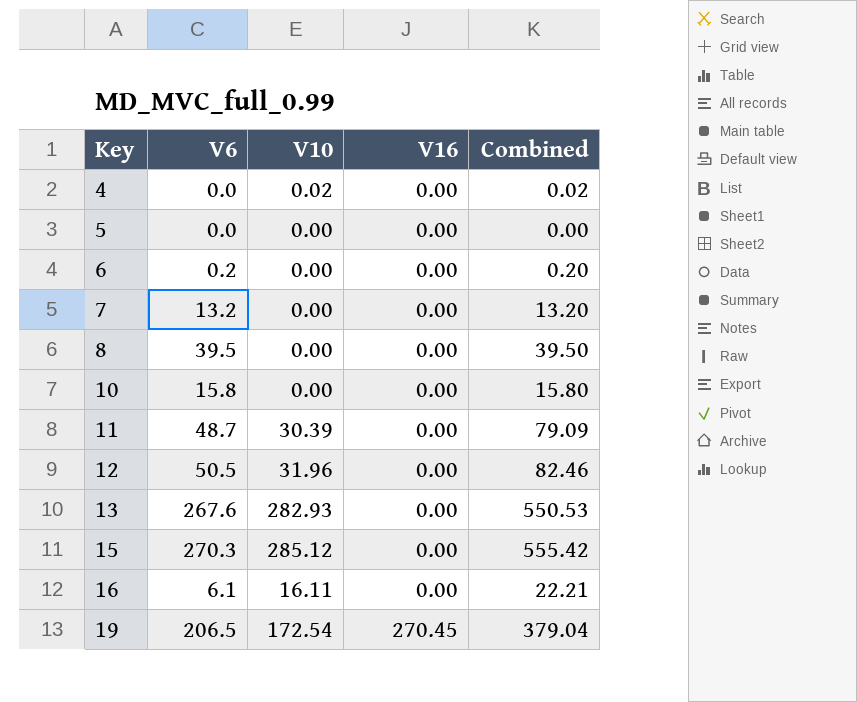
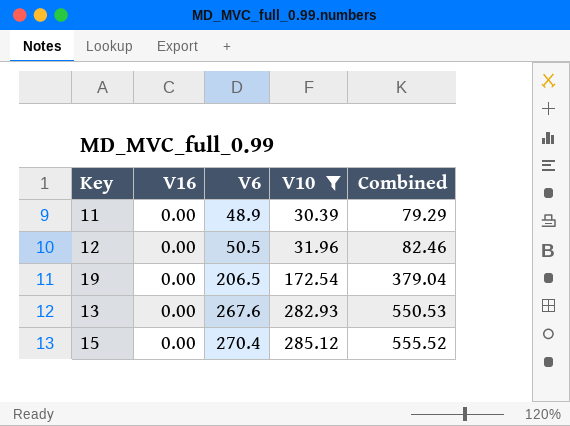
filter: none -> V10 >= 30.39
row order: Key ascending -> V6 ascending
column V16 | position: 4 -> 2
11 | V6: 48.7 -> 48.9
11 | Combined: 79.09 -> 79.29
19 | V16: 270.45 -> 0.00
15 | V6: 270.3 -> 270.4
15 | Combined: 555.42 -> 555.52

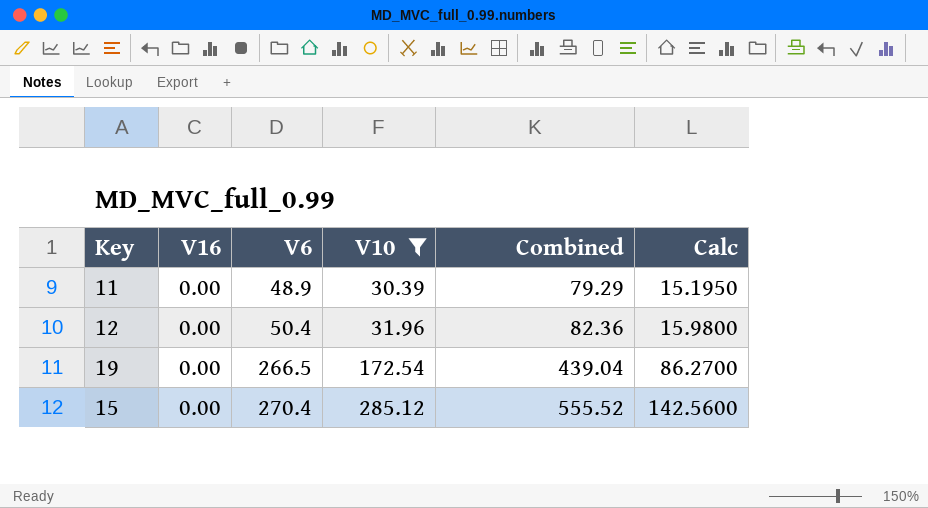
column Calc | formula: none -> [V10] * 0.5
row 13: 0.00 | 267.6 | 282.93 | 550.53 -> none
12 | V6: 50.5 -> 50.4
12 | Combined: 82.46 -> 82.36
19 | V6: 206.5 -> 266.5
19 | Combined: 379.04 -> 439.04

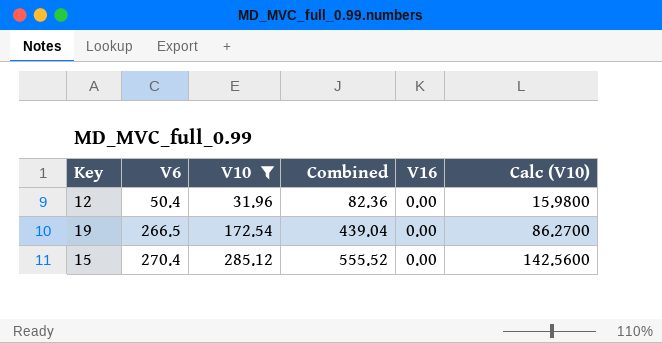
column V16 | position: 2 -> 5
column name: Calc -> Calc (V10)
row 11: 0.00 | 48.9 | 30.39 | 79.29 | 15.1950 -> none

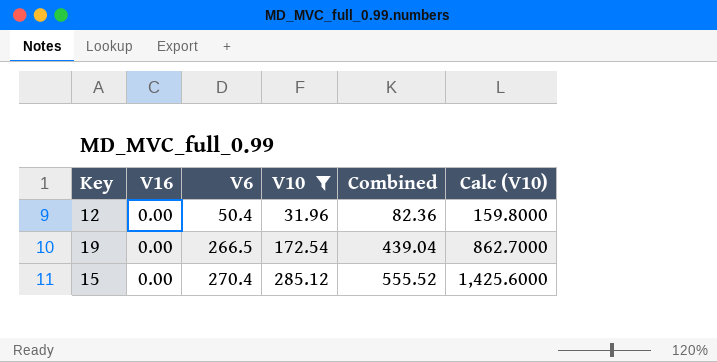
column V16 | position: 5 -> 2
column Calc (V10) | formula: [V10] * 0.5 -> [V10] * 5

